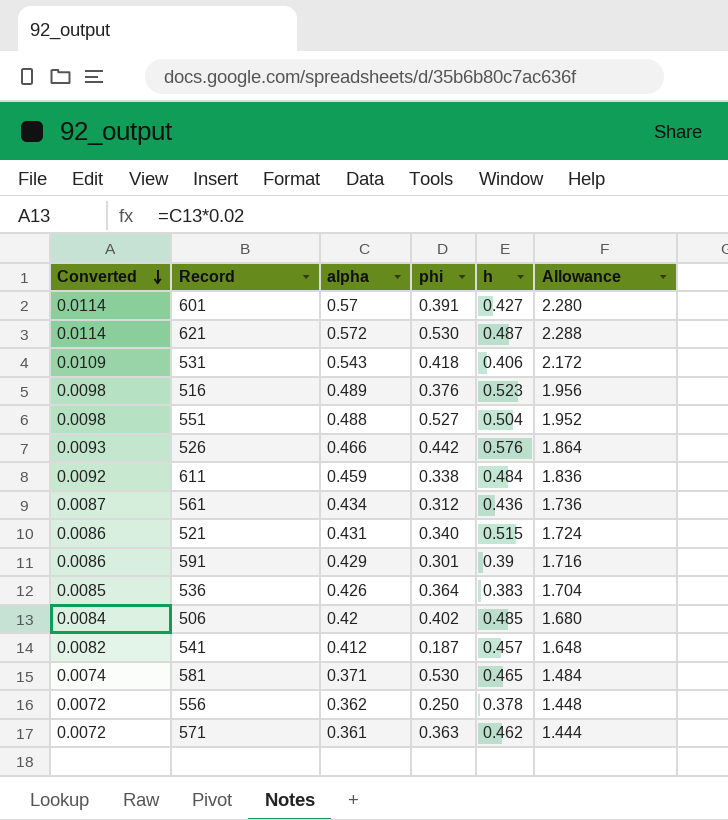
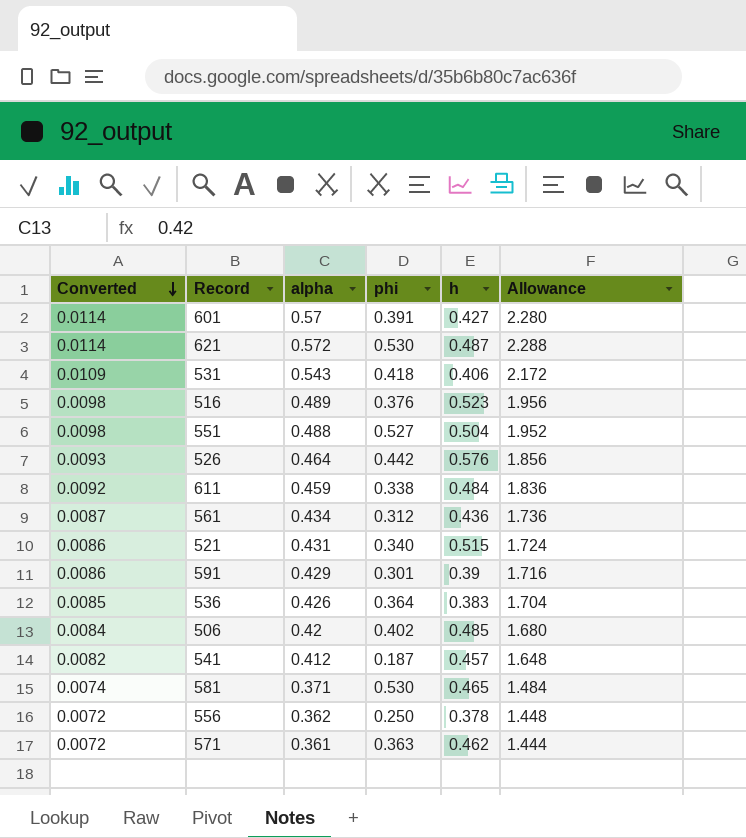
526 | alpha: 0.466 -> 0.464
526 | Allowance: 1.864 -> 1.856

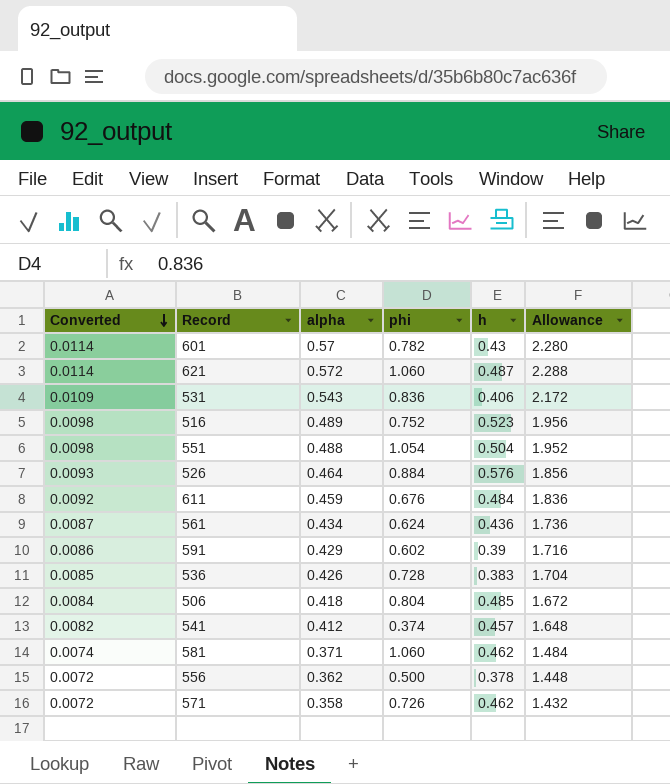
row 521: 0.0086 | 0.431 | 0.340 | 0.515 | 1.724 -> none
601 | phi: 0.391 -> 0.782
601 | h: 0.427 -> 0.43
621 | phi: 0.530 -> 1.060
531 | phi: 0.418 -> 0.836
516 | phi: 0.376 -> 0.752
551 | phi: 0.527 -> 1.054
526 | phi: 0.442 -> 0.884
611 | phi: 0.338 -> 0.676
561 | phi: 0.312 -> 0.624
591 | phi: 0.301 -> 0.602
536 | phi: 0.364 -> 0.728
506 | alpha: 0.42 -> 0.418
506 | phi: 0.402 -> 0.804
506 | Allowance: 1.680 -> 1.672
541 | phi: 0.187 -> 0.374
581 | phi: 0.530 -> 1.060
581 | h: 0.465 -> 0.462
556 | phi: 0.250 -> 0.500
571 | alpha: 0.361 -> 0.358
571 | phi: 0.363 -> 0.726
571 | Allowance: 1.444 -> 1.432

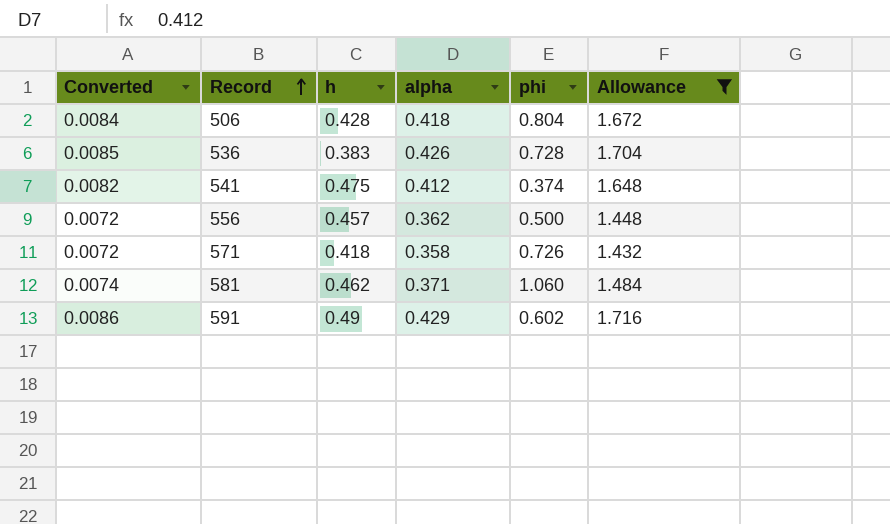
filter: none -> Allowance <= 1.716
row order: Converted descending -> Record ascending
column h | position: 5 -> 3
506 | h: 0.485 -> 0.428
541 | h: 0.457 -> 0.475
556 | h: 0.378 -> 0.457
571 | h: 0.462 -> 0.418
591 | h: 0.39 -> 0.49

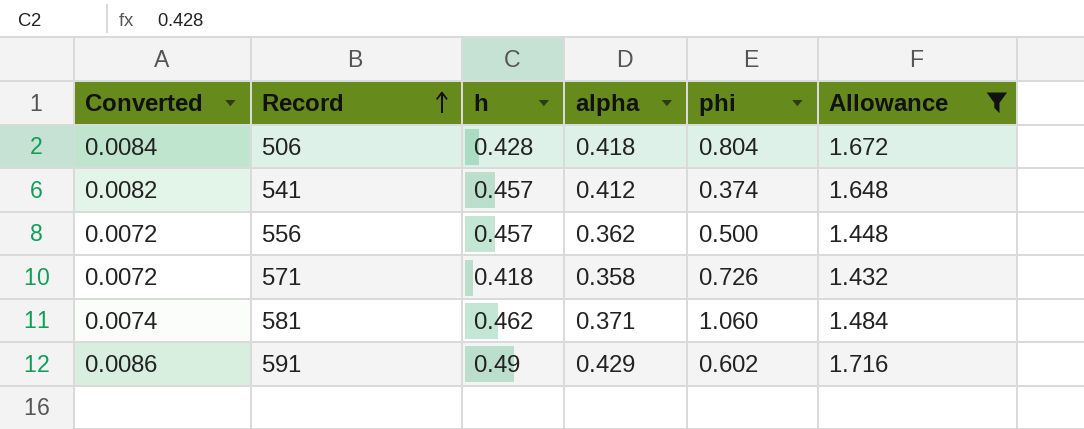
row 536: 0.0085 | 0.383 | 0.426 | 0.728 | 1.704 -> none
541 | h: 0.475 -> 0.457

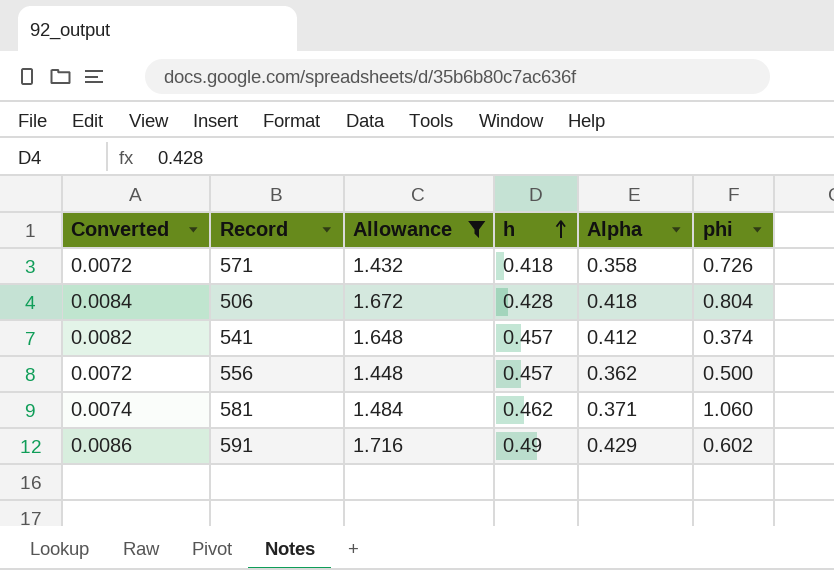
row order: Record ascending -> h ascending
column Allowance | position: 6 -> 3
column name: alpha -> Alpha

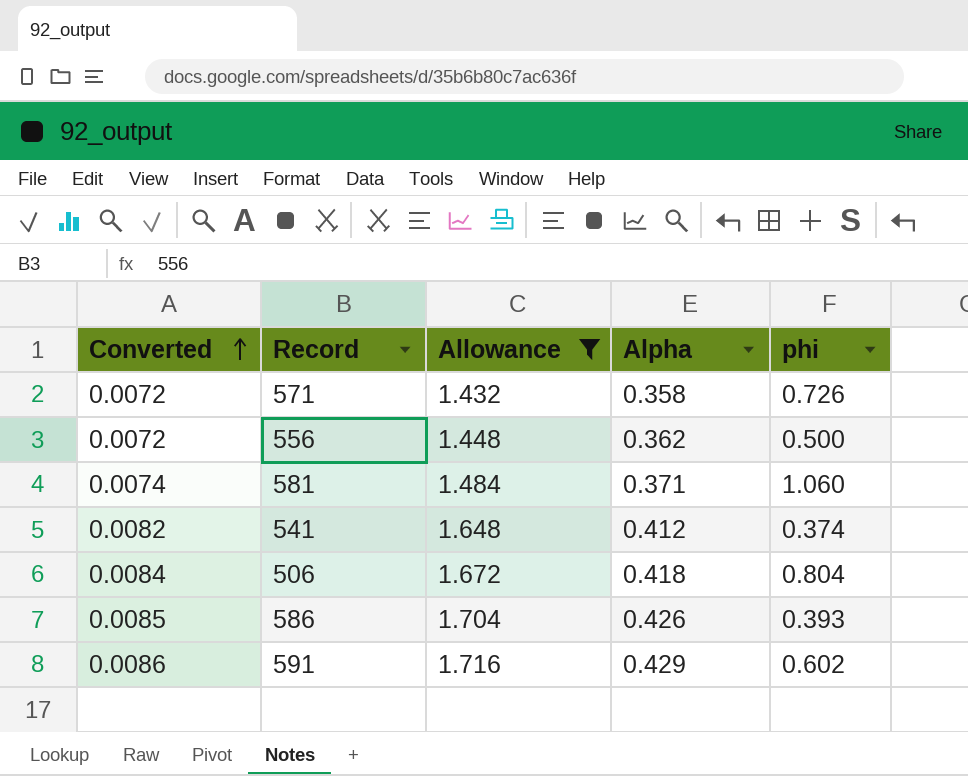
row order: h ascending -> Converted ascending
column h | position: 4 -> none
row 586: none -> 0.0085 | 1.704 | 0.426 | 0.393

